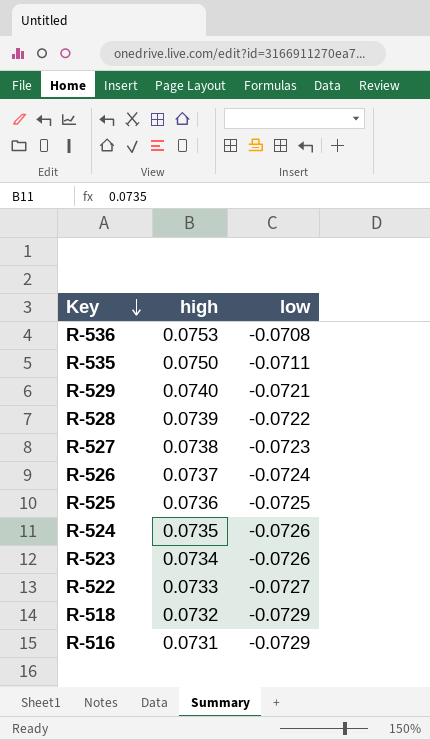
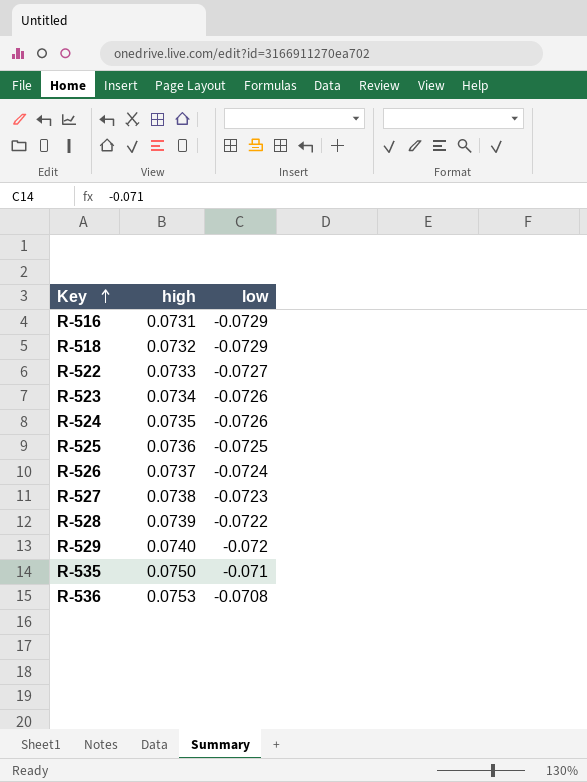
row order: Key descending -> Key ascending
R-529 | low: -0.0721 -> -0.072
R-535 | low: -0.0711 -> -0.071

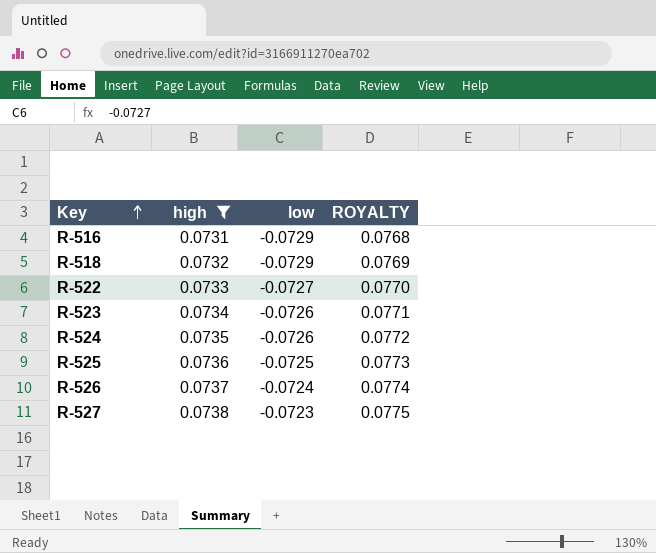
filter: none -> high <= 0.0738
column ROYALTY | formula: none -> [high] * 1.05

